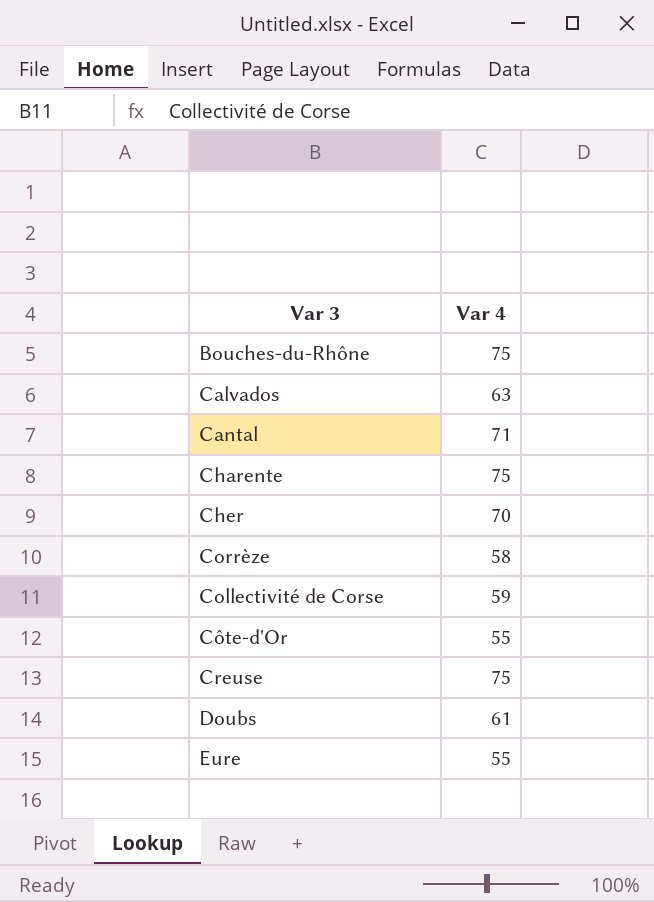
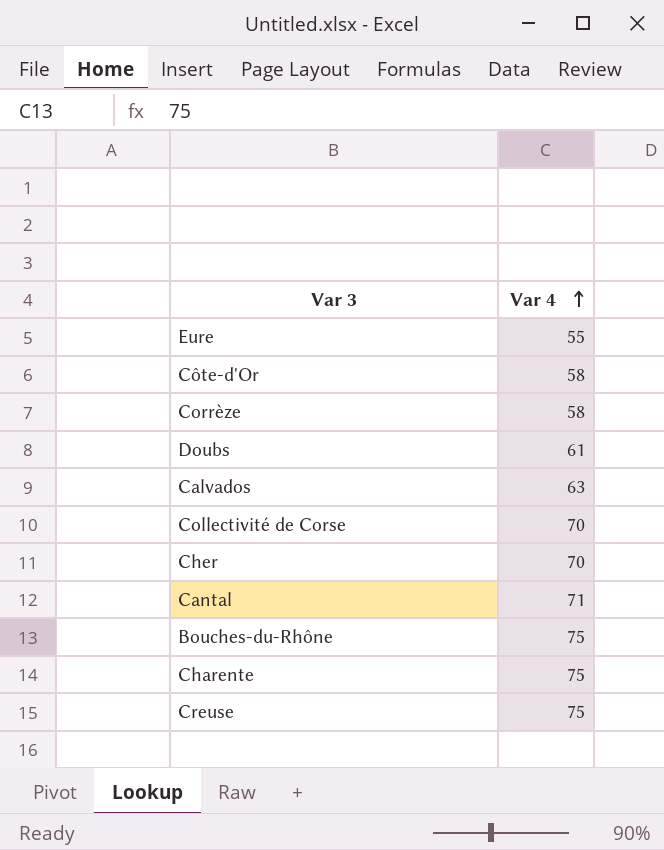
row order: none -> Var 4 ascending
Côte-d'Or | Var 4: 55 -> 58
Collectivité de Corse | Var 4: 59 -> 70

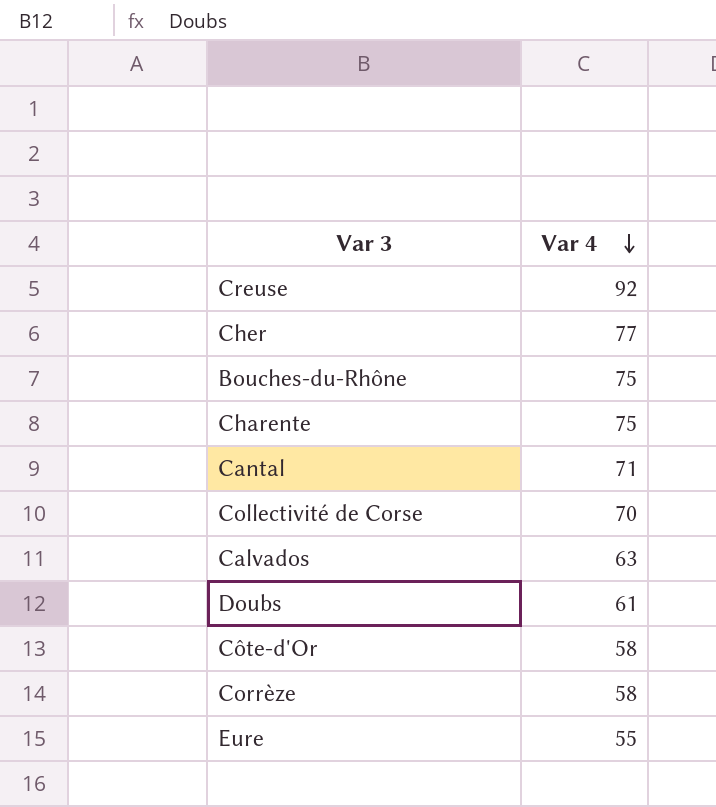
row order: Var 4 ascending -> Var 4 descending
Creuse | Var 4: 75 -> 92
Cher | Var 4: 70 -> 77

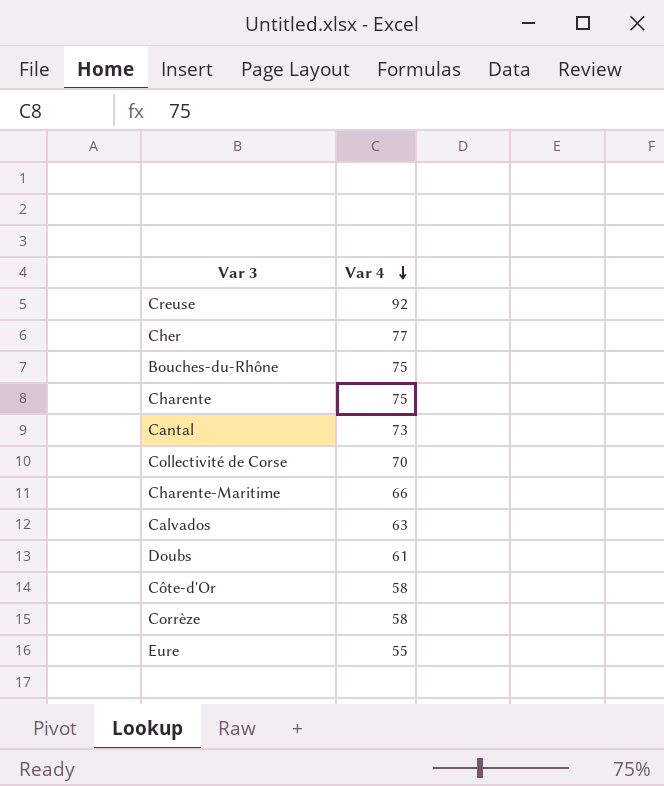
Cantal | Var 4: 71 -> 73
row Charente-Maritime: none -> 66

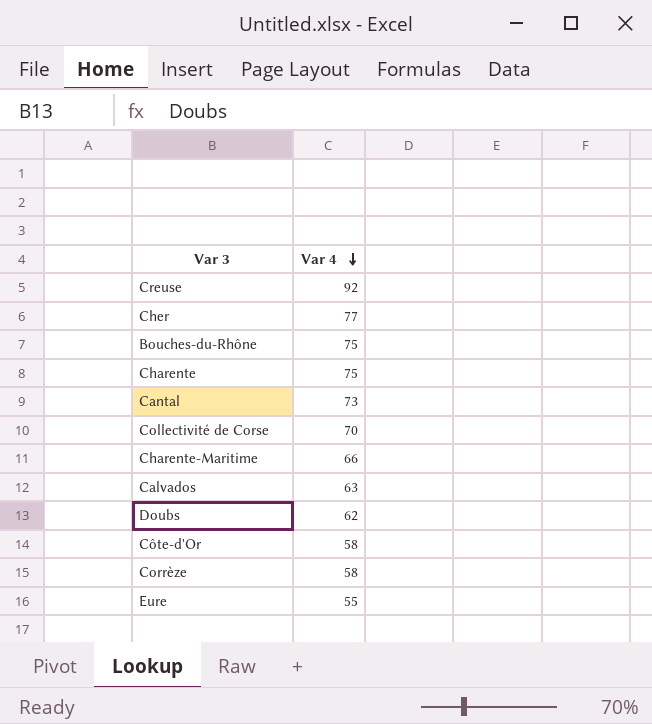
Doubs | Var 4: 61 -> 62

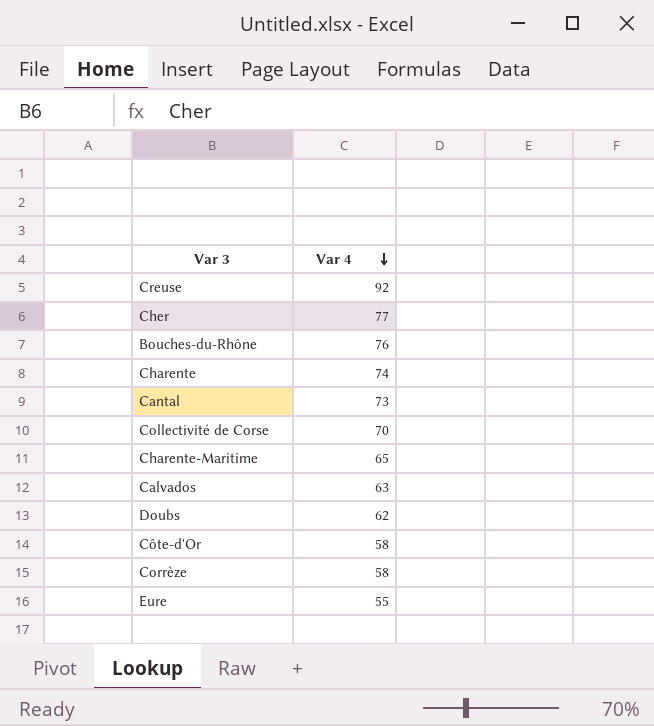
Bouches-du-Rhône | Var 4: 75 -> 76
Charente | Var 4: 75 -> 74
Charente-Maritime | Var 4: 66 -> 65

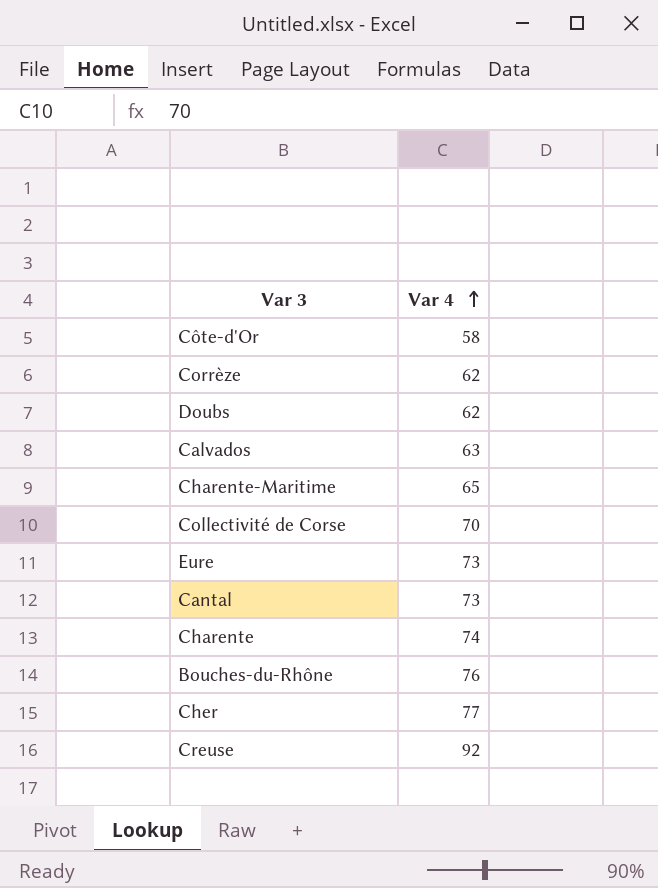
row order: Var 4 descending -> Var 4 ascending
Corrèze | Var 4: 58 -> 62
Eure | Var 4: 55 -> 73

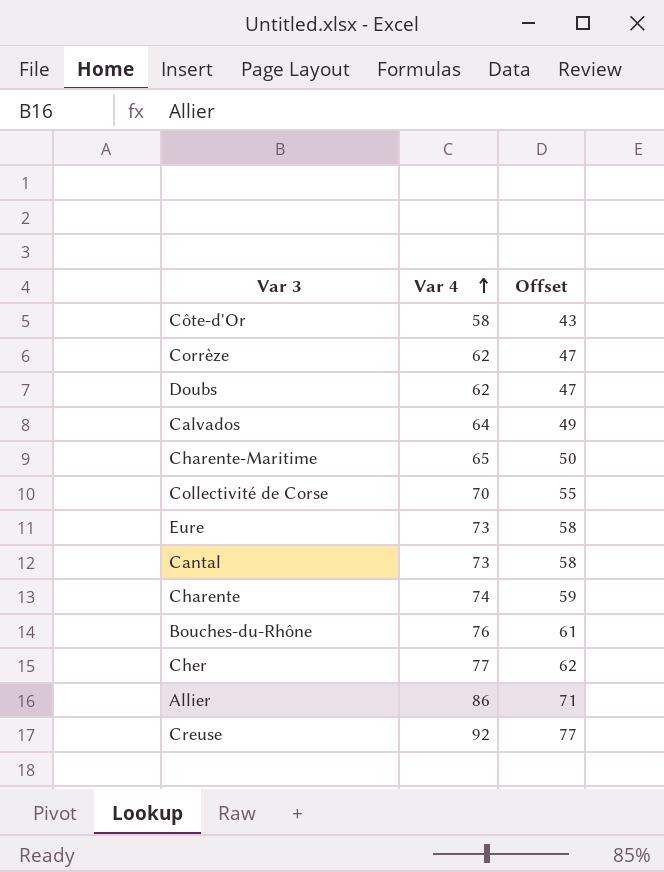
column Offset | formula: none -> [Var 4] - 15
Calvados | Var 4: 63 -> 64
row Allier: none -> 86 | 71

